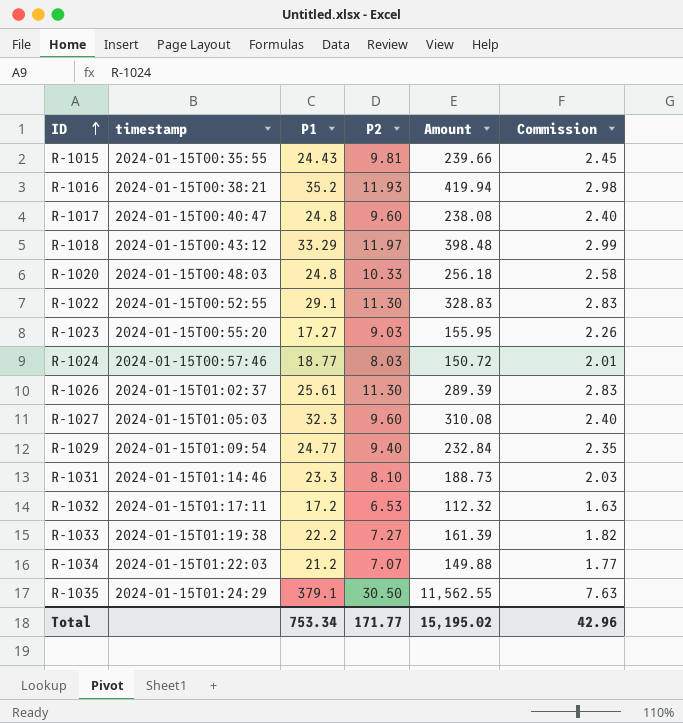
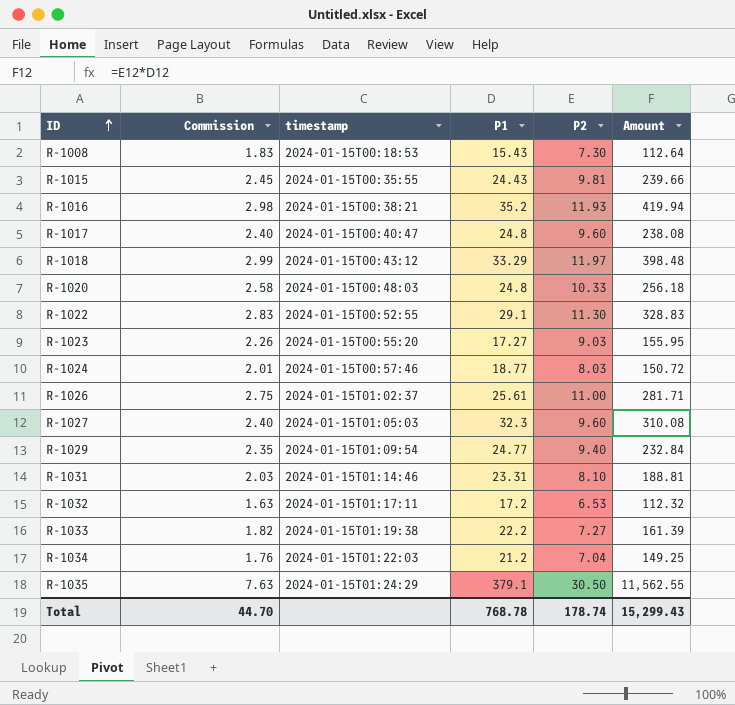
column Commission | position: 6 -> 2
row R-1008: none -> 1.83 | 2024-01-15T00:18:53 | 15.43 | 7.30 | 112.64
R-1026 | Commission: 2.83 -> 2.75
R-1026 | P2: 11.30 -> 11.00
R-1026 | Amount: 289.39 -> 281.71
R-1031 | P1: 23.3 -> 23.31
R-1031 | Amount: 188.73 -> 188.81
R-1034 | Commission: 1.77 -> 1.76
R-1034 | P2: 7.07 -> 7.04
R-1034 | Amount: 149.88 -> 149.25
Total | Commission: 42.96 -> 44.70
Total | P1: 753.34 -> 768.78
Total | P2: 171.77 -> 178.74
Total | Amount: 15,195.02 -> 15,299.43

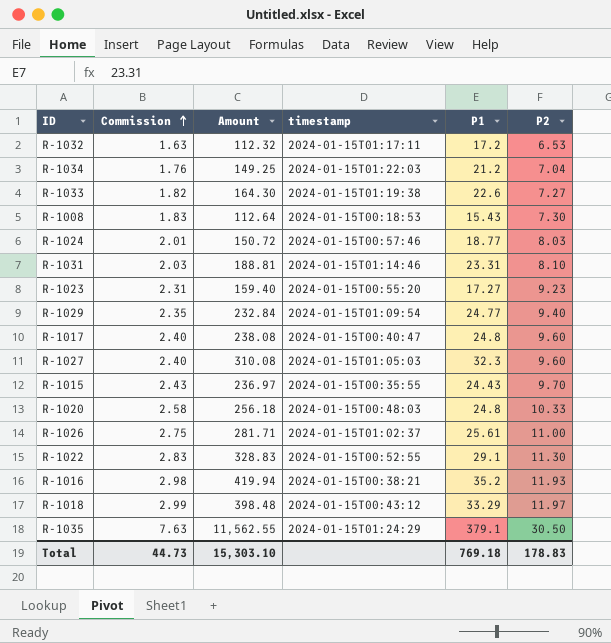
row order: ID ascending -> Commission ascending
column Amount | position: 6 -> 3
R-1033 | Amount: 161.39 -> 164.30
R-1033 | P1: 22.2 -> 22.6
R-1023 | Commission: 2.26 -> 2.31
R-1023 | Amount: 155.95 -> 159.40
R-1023 | P2: 9.03 -> 9.23
R-1015 | Commission: 2.45 -> 2.43
R-1015 | Amount: 239.66 -> 236.97
R-1015 | P2: 9.81 -> 9.70
Total | Commission: 44.70 -> 44.73
Total | Amount: 15,299.43 -> 15,303.10
Total | P1: 768.78 -> 769.18
Total | P2: 178.74 -> 178.83

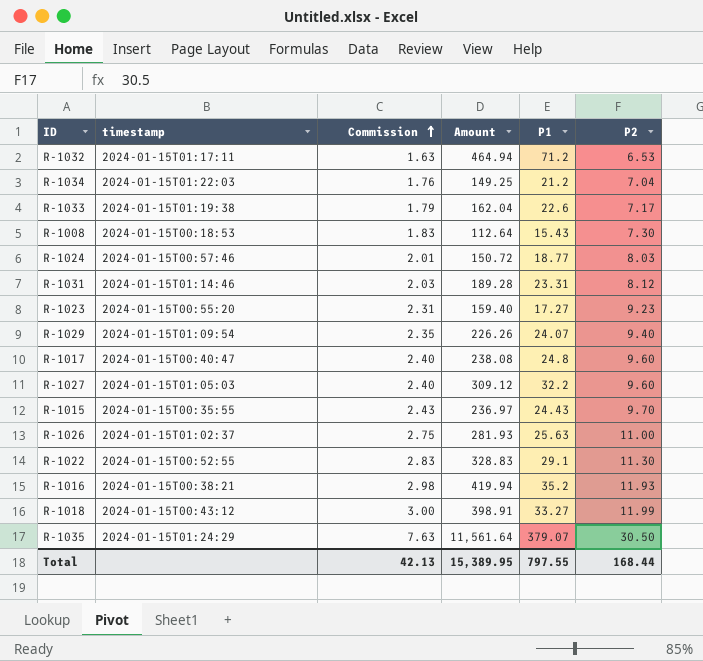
column timestamp | position: 4 -> 2
row R-1020: 2.58 | 256.18 | 2024-01-15T00:48:03 | 24.8 | 10.33 -> none
R-1032 | Amount: 112.32 -> 464.94
R-1032 | P1: 17.2 -> 71.2
R-1033 | Commission: 1.82 -> 1.79
R-1033 | Amount: 164.30 -> 162.04
R-1033 | P2: 7.27 -> 7.17
R-1031 | Amount: 188.81 -> 189.28
R-1031 | P2: 8.10 -> 8.12
R-1029 | Amount: 232.84 -> 226.26
R-1029 | P1: 24.77 -> 24.07
R-1027 | Amount: 310.08 -> 309.12
R-1027 | P1: 32.3 -> 32.2
R-1026 | Amount: 281.71 -> 281.93
R-1026 | P1: 25.61 -> 25.63
R-1018 | Commission: 2.99 -> 3.00
R-1018 | Amount: 398.48 -> 398.91
R-1018 | P1: 33.29 -> 33.27
R-1018 | P2: 11.97 -> 11.99
R-1035 | Amount: 11,562.55 -> 11,561.64
R-1035 | P1: 379.1 -> 379.07
Total | Commission: 44.73 -> 42.13
Total | Amount: 15,303.10 -> 15,389.95
Total | P1: 769.18 -> 797.55
Total | P2: 178.83 -> 168.44

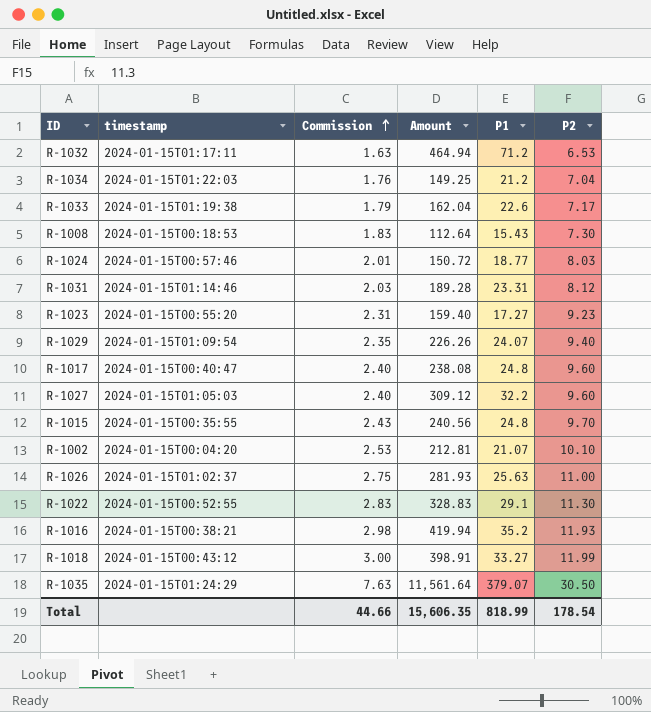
R-1015 | Amount: 236.97 -> 240.56
R-1015 | P1: 24.43 -> 24.8
row R-1002: none -> 2024-01-15T00:04:20 | 2.53 | 212.81 | 21.07 | 10.10
Total | Commission: 42.13 -> 44.66
Total | Amount: 15,389.95 -> 15,606.35
Total | P1: 797.55 -> 818.99
Total | P2: 168.44 -> 178.54

